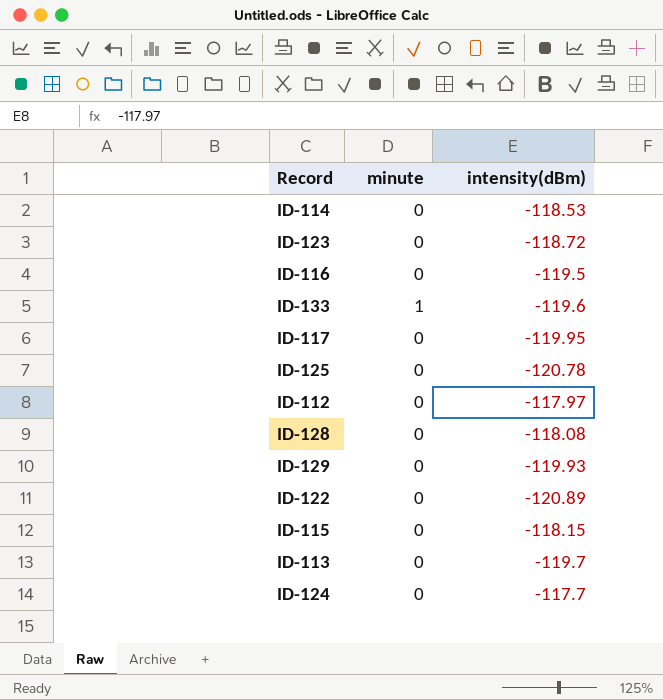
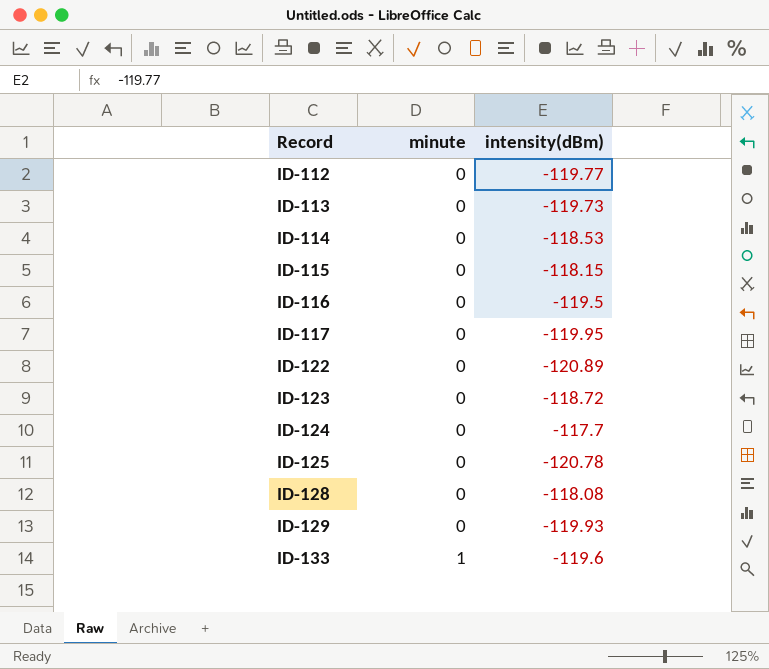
row order: none -> Record ascending
ID-112 | intensity(dBm): -117.97 -> -119.77
ID-113 | intensity(dBm): -119.7 -> -119.73

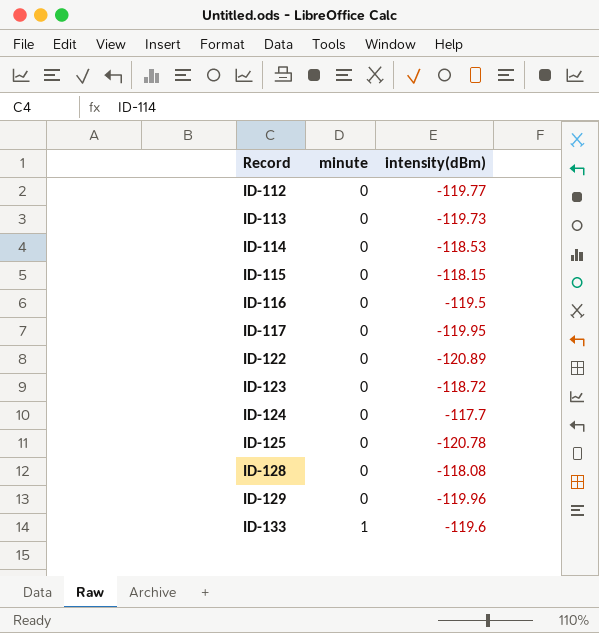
ID-129 | intensity(dBm): -119.93 -> -119.96

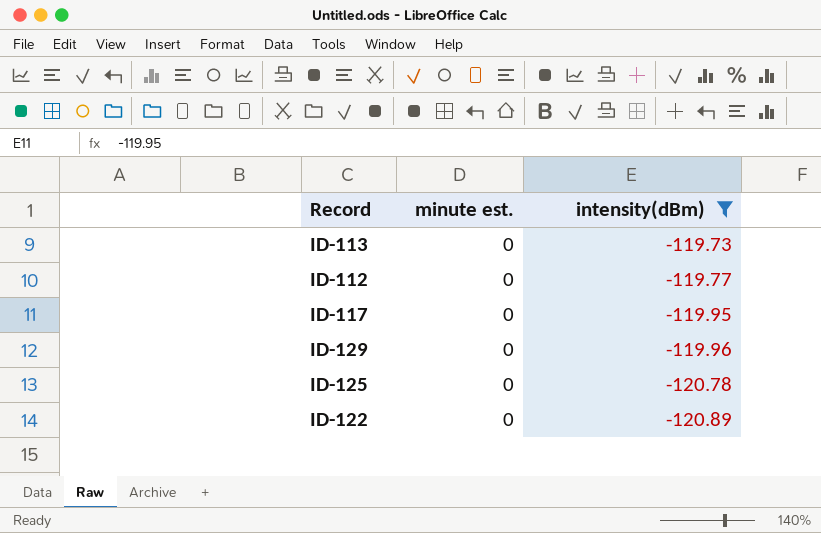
filter: none -> intensity(dBm) <= -119.73
row order: Record ascending -> intensity(dBm) descending
column name: minute -> minute est.

